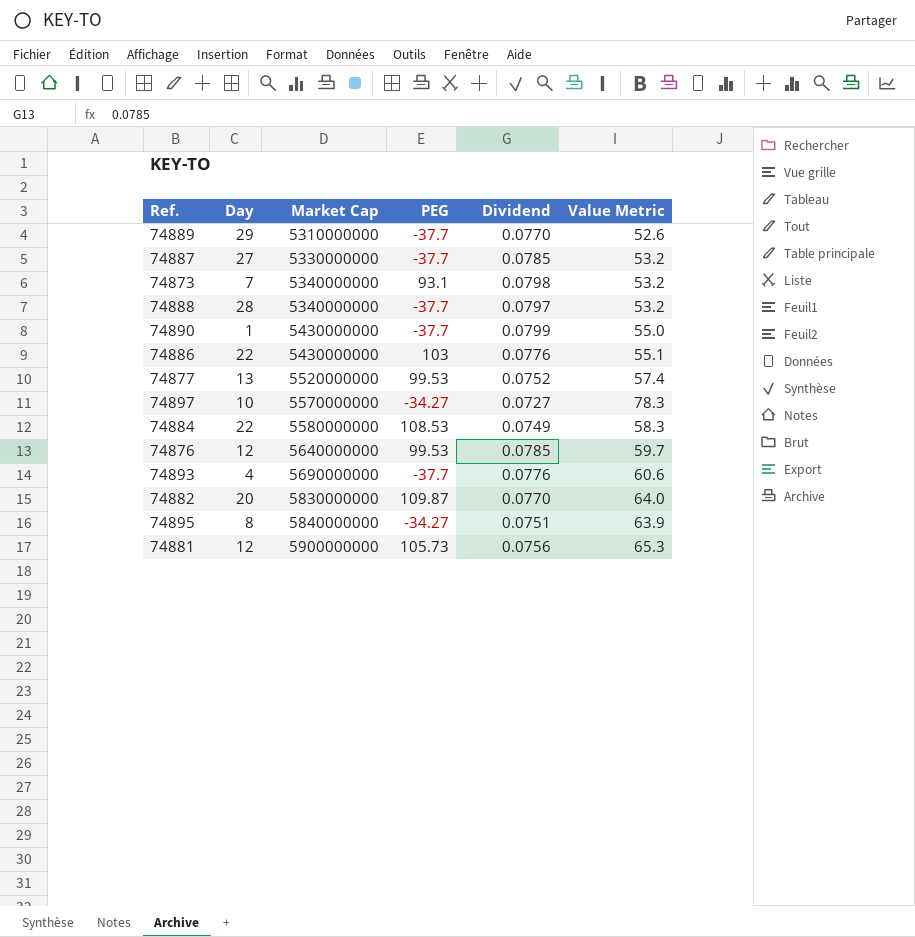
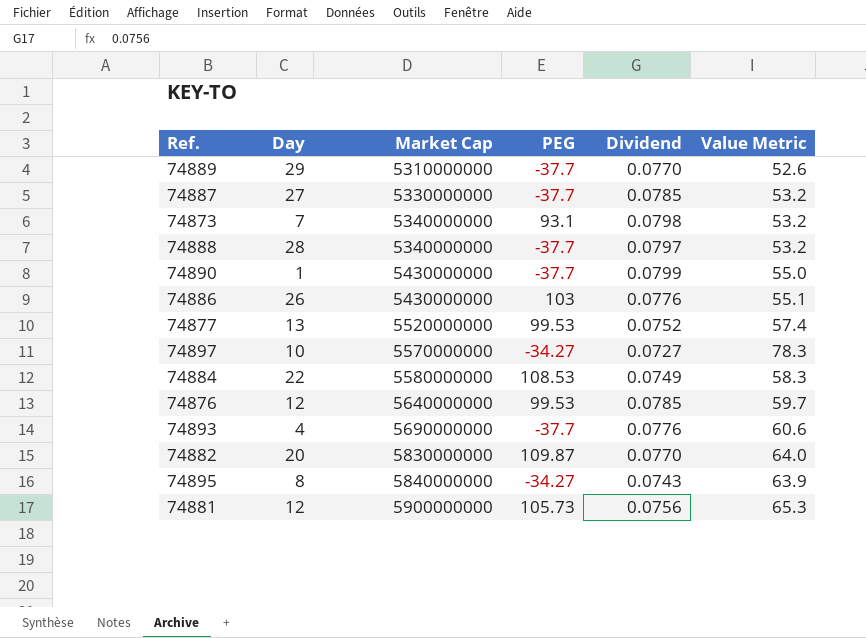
74886 | Day: 22 -> 26
74895 | Dividend: 0.0751 -> 0.0743

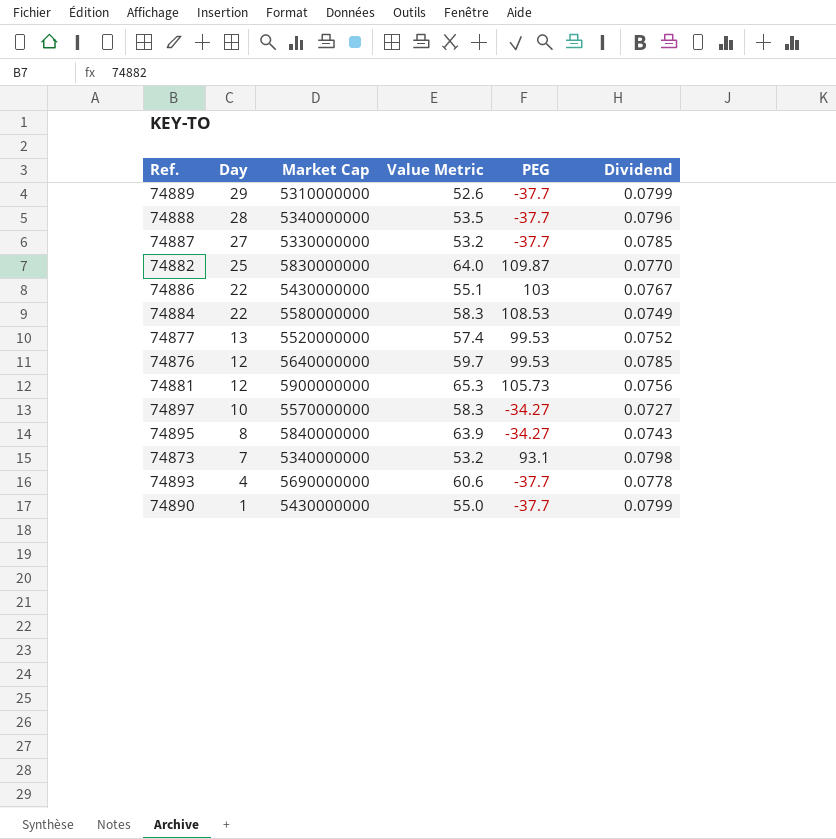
row order: Market Cap ascending -> Day descending
column Value Metric | position: 6 -> 4
74889 | Dividend: 0.0770 -> 0.0799
74888 | Value Metric: 53.2 -> 53.5
74888 | Dividend: 0.0797 -> 0.0796
74882 | Day: 20 -> 25
74886 | Day: 26 -> 22
74886 | Dividend: 0.0776 -> 0.0767
74897 | Value Metric: 78.3 -> 58.3
74893 | Dividend: 0.0776 -> 0.0778

